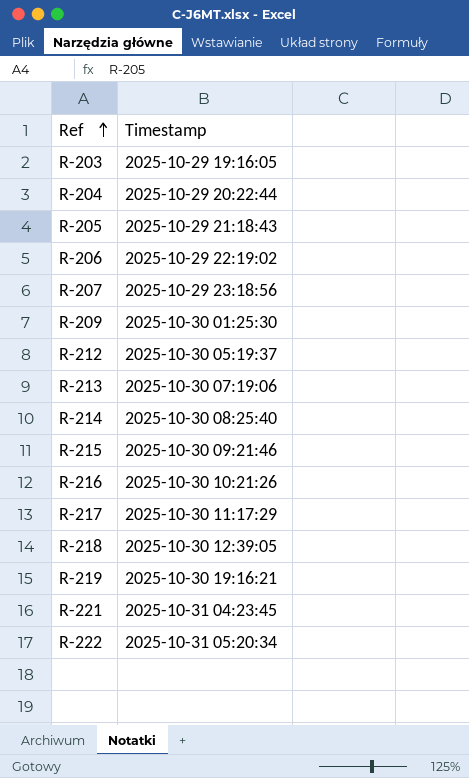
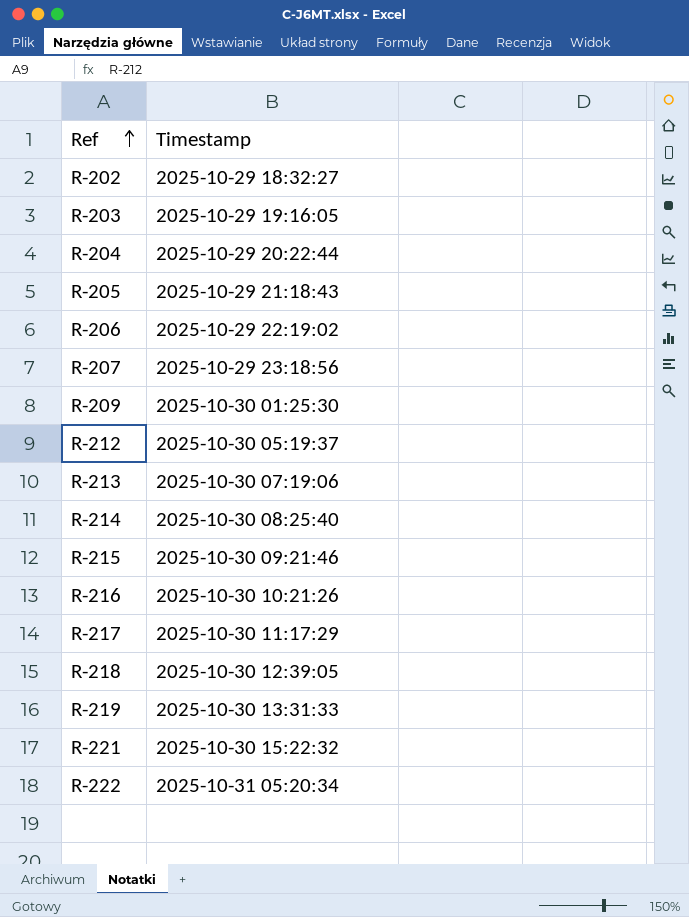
row R-202: none -> 2025-10-29 18:32:27
R-219 | Timestamp: 2025-10-30 19:16:21 -> 2025-10-30 13:31:33
R-221 | Timestamp: 2025-10-31 04:23:45 -> 2025-10-30 15:22:32

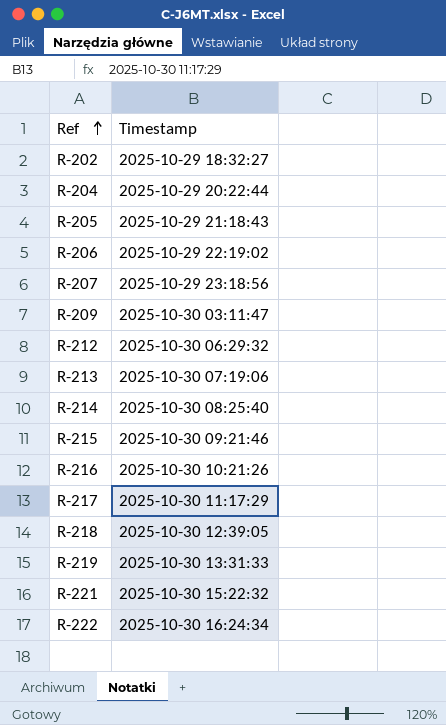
row R-203: 2025-10-29 19:16:05 -> none
R-209 | Timestamp: 2025-10-30 01:25:30 -> 2025-10-30 03:11:47
R-212 | Timestamp: 2025-10-30 05:19:37 -> 2025-10-30 06:29:32
R-222 | Timestamp: 2025-10-31 05:20:34 -> 2025-10-30 16:24:34

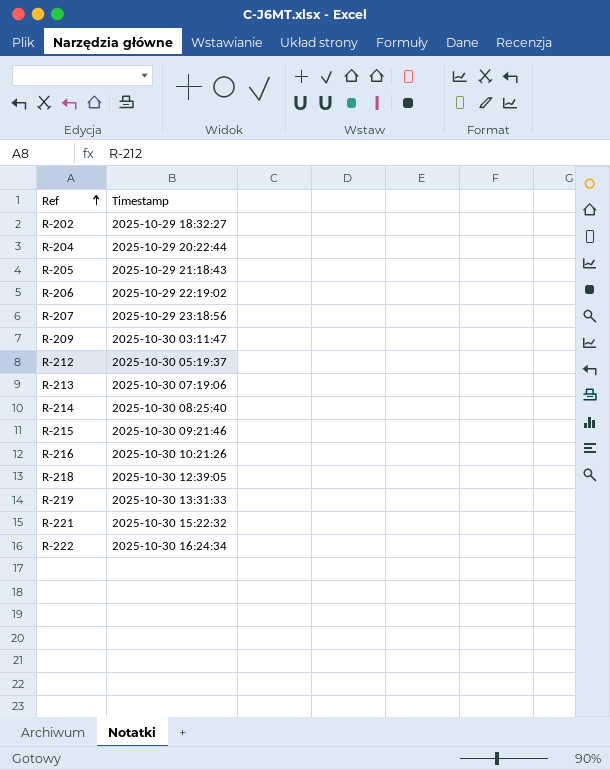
row R-217: 2025-10-30 11:17:29 -> none
R-212 | Timestamp: 2025-10-30 06:29:32 -> 2025-10-30 05:19:37

